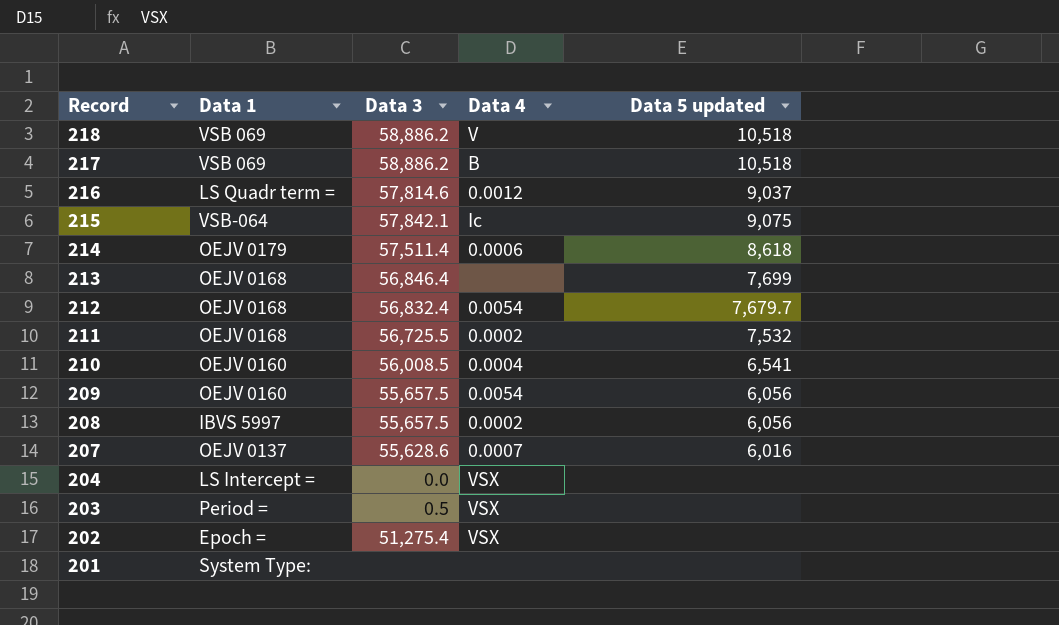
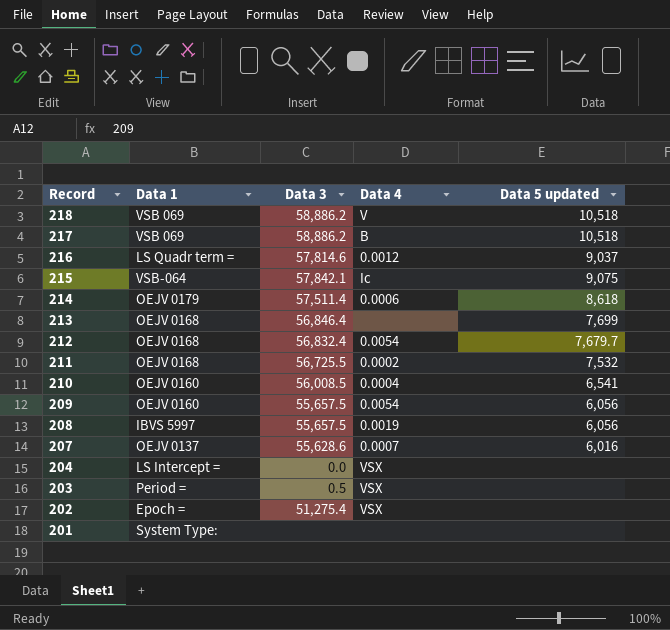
208 | Data 4: 0.0002 -> 0.0019

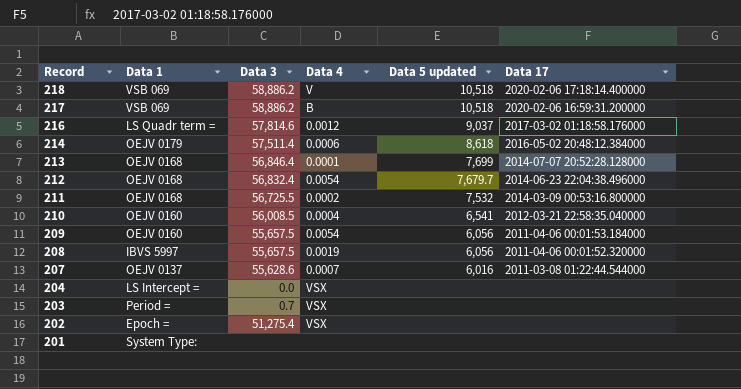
column Data 17 | position: none -> 6
row 215: VSB-064 | 57,842.1 | Ic | 9,075 -> none
213 | Data 4: none -> 0.0001
203 | Data 3: 0.5 -> 0.7

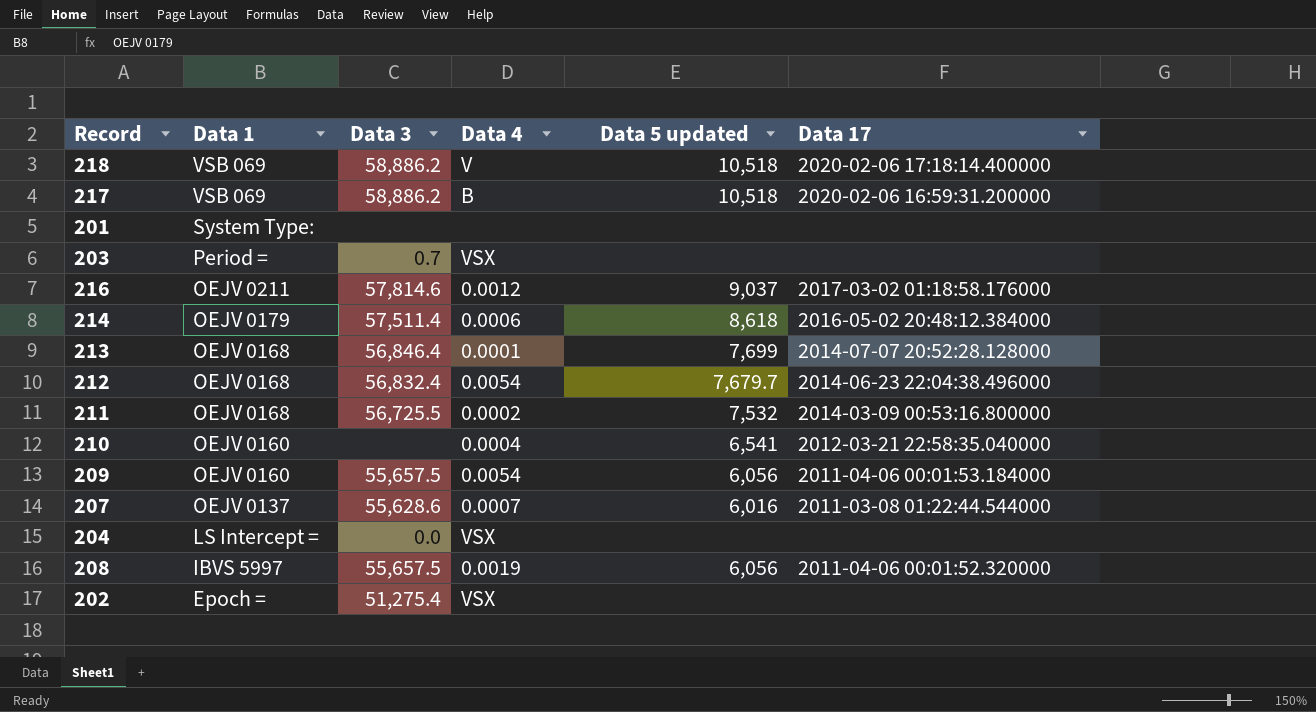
row order: Record descending -> Data 1 descending
216 | Data 1: LS Quadr term = -> OEJV 0211
210 | Data 3: 56,008.5 -> none

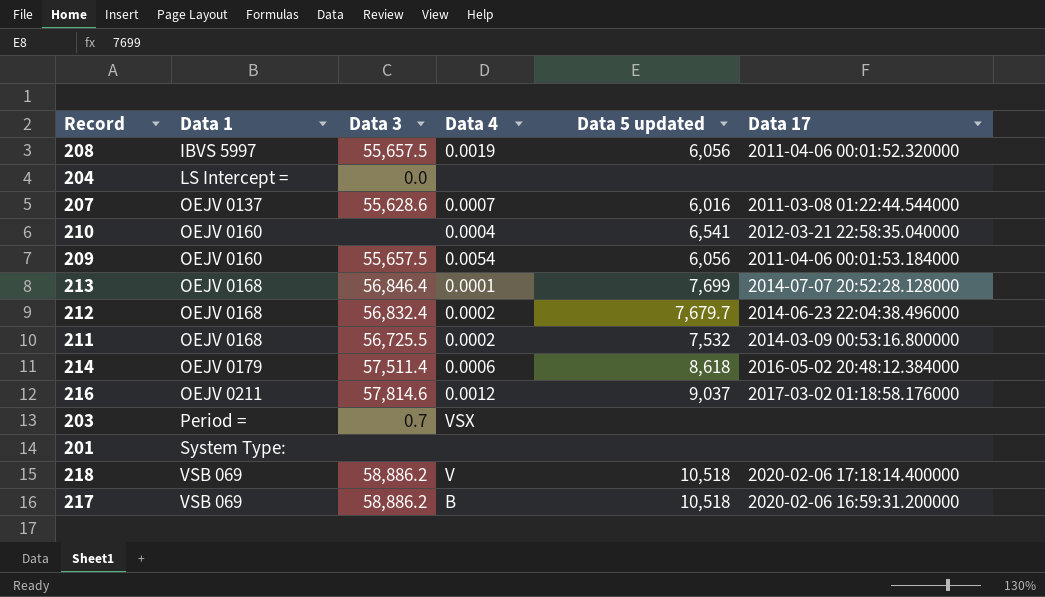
row order: Data 1 descending -> Data 1 ascending
row 202: Epoch = | 51,275.4 | VSX | none | none -> none
204 | Data 4: VSX -> none
212 | Data 4: 0.0054 -> 0.0002

